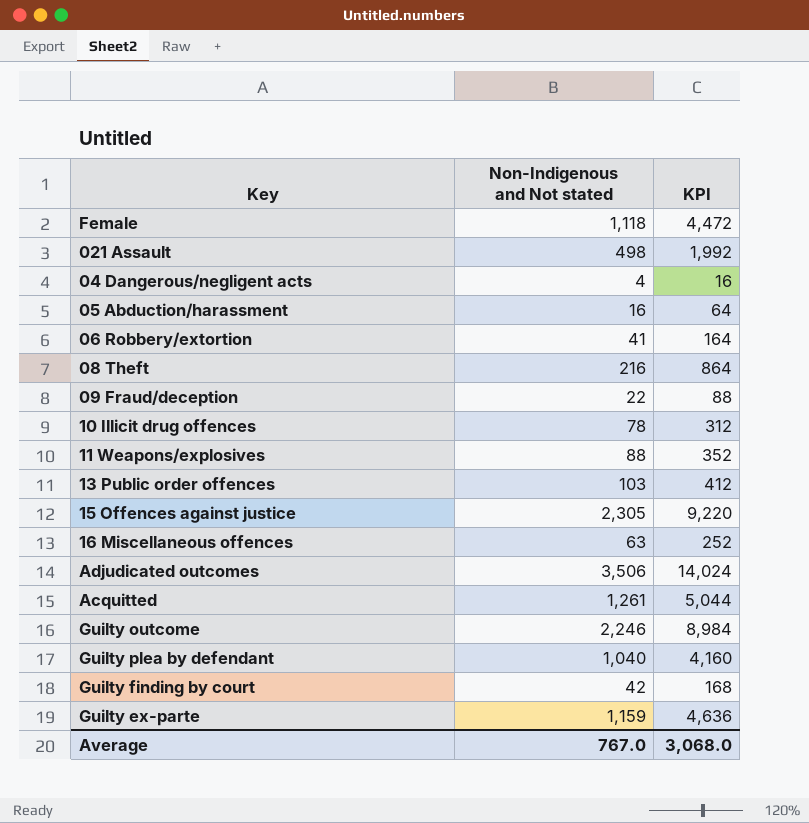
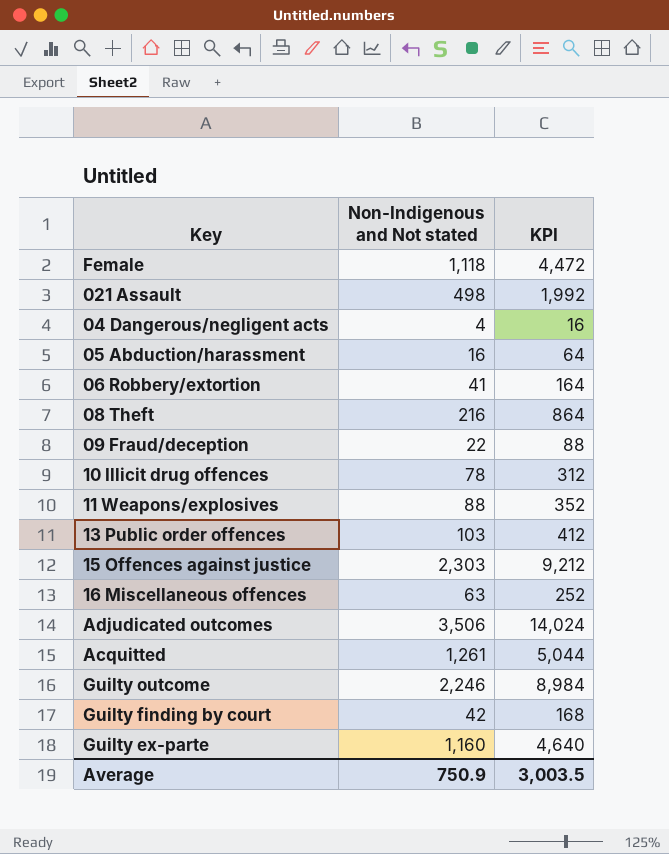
row Guilty plea by defendant: 1,040 | 4,160 -> none
15 Offences against justice | Non-Indigenous and Not stated: 2,305 -> 2,303
15 Offences against justice | KPI: 9,220 -> 9,212
Guilty ex-parte | Non-Indigenous and Not stated: 1,159 -> 1,160
Guilty ex-parte | KPI: 4,636 -> 4,640
Average | Non-Indigenous and Not stated: 767.0 -> 750.9
Average | KPI: 3,068.0 -> 3,003.5

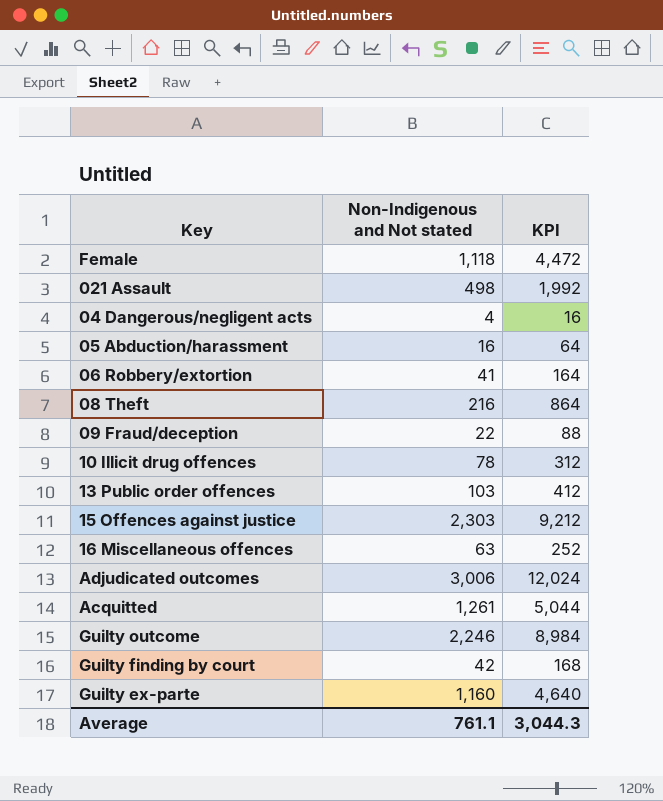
row 11 Weapons/explosives: 88 | 352 -> none
Adjudicated outcomes | Non-Indigenous and Not stated: 3,506 -> 3,006
Adjudicated outcomes | KPI: 14,024 -> 12,024
Average | Non-Indigenous and Not stated: 750.9 -> 761.1
Average | KPI: 3,003.5 -> 3,044.3

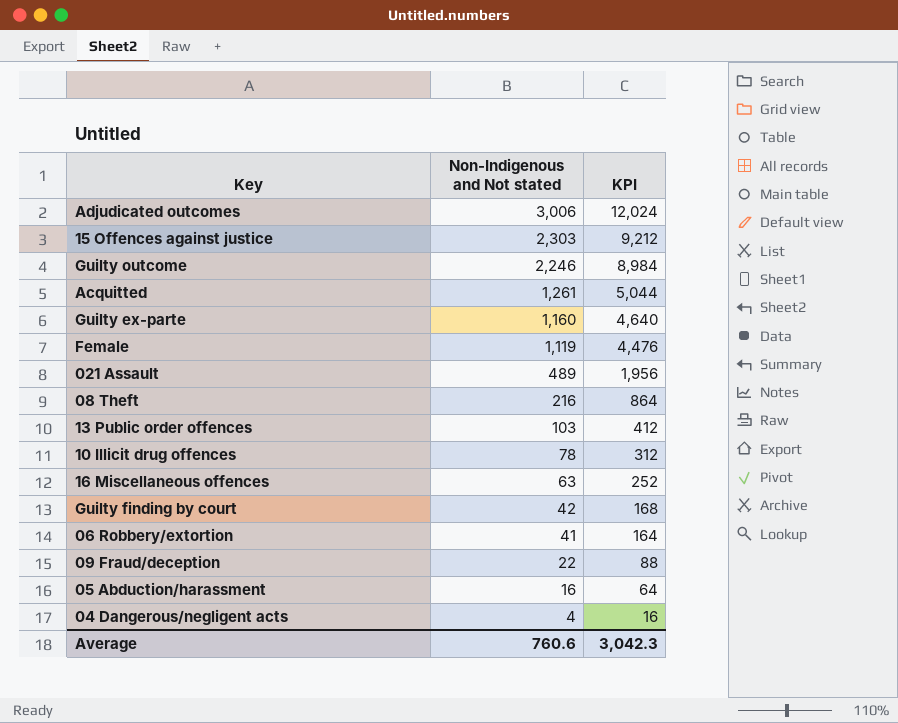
row order: none -> Non-Indigenous and Not stated descending
Female | Non-Indigenous and Not stated: 1,118 -> 1,119
Female | KPI: 4,472 -> 4,476
021 Assault | Non-Indigenous and Not stated: 498 -> 489
021 Assault | KPI: 1,992 -> 1,956
Average | Non-Indigenous and Not stated: 761.1 -> 760.6
Average | KPI: 3,044.3 -> 3,042.3

